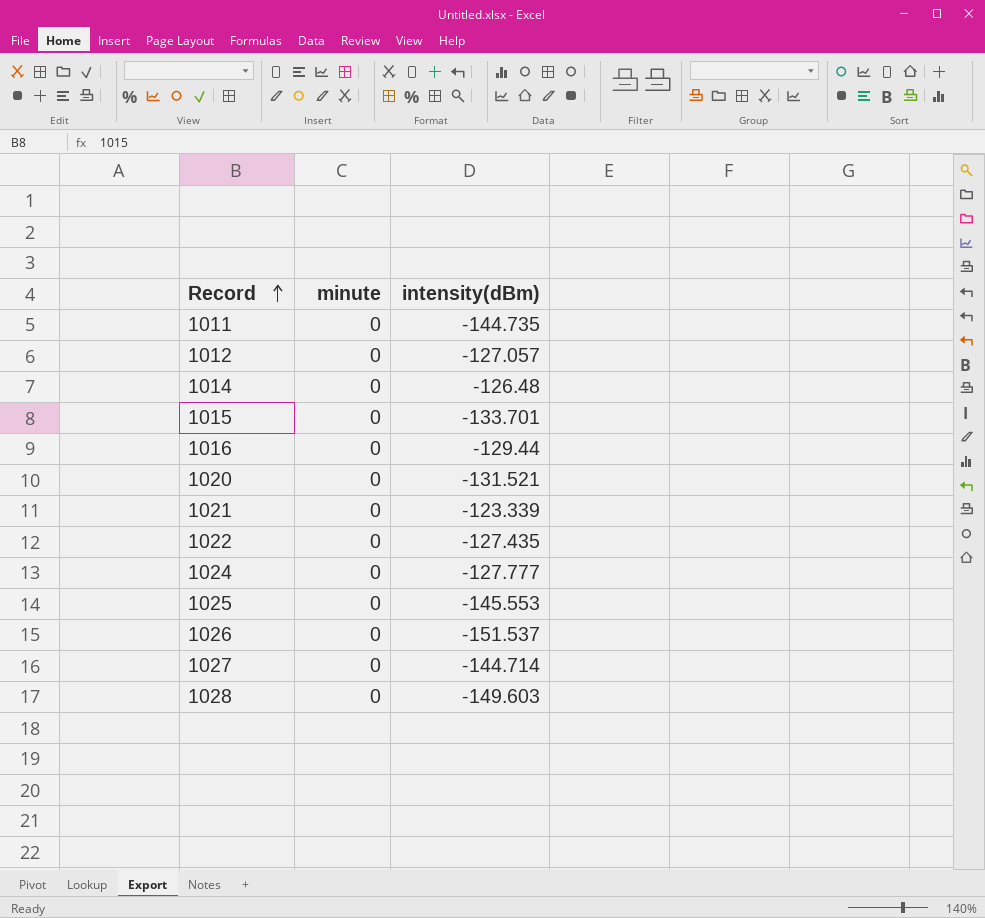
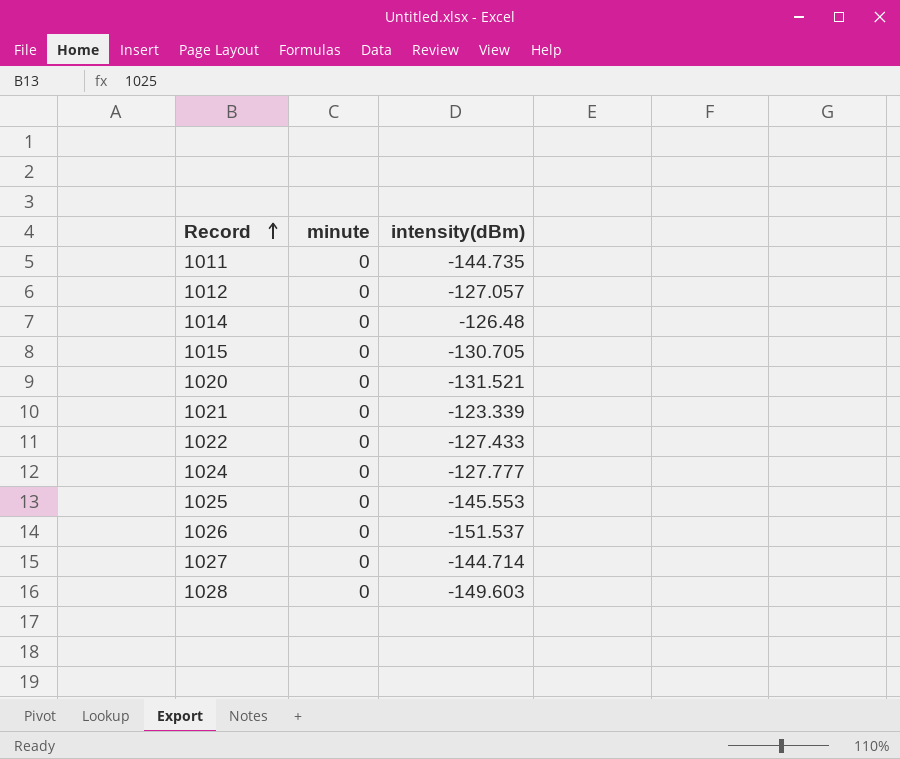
row 1016: 0 | -129.44 -> none
1015 | intensity(dBm): -133.701 -> -130.705
1022 | intensity(dBm): -127.435 -> -127.433

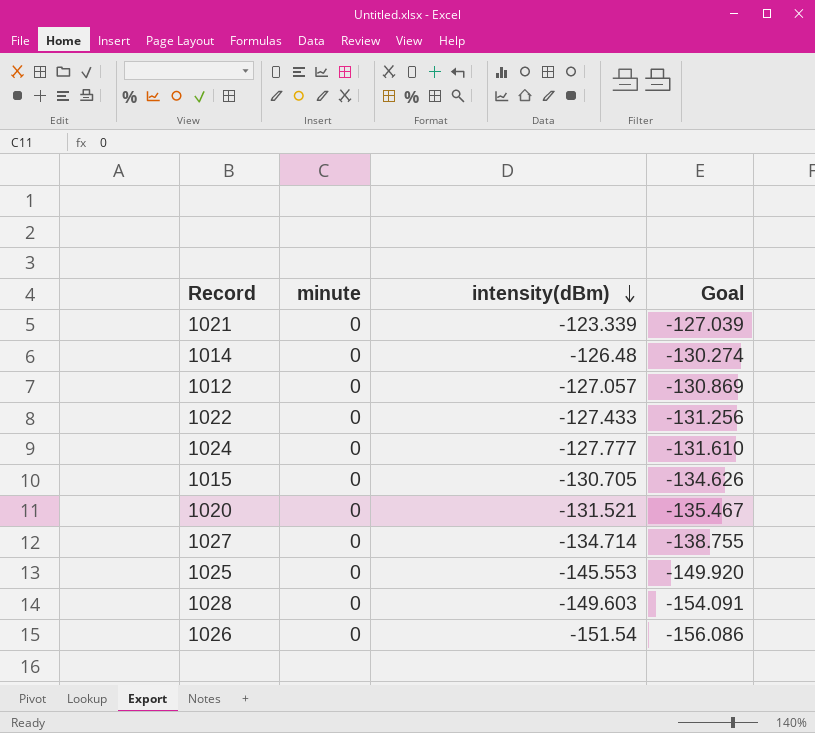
row order: Record ascending -> intensity(dBm) descending
column Goal | formula: none -> [intensity(dBm)] * 1.03
row 1011: 0 | -144.735 -> none
1027 | intensity(dBm): -144.714 -> -134.714
1026 | intensity(dBm): -151.537 -> -151.54

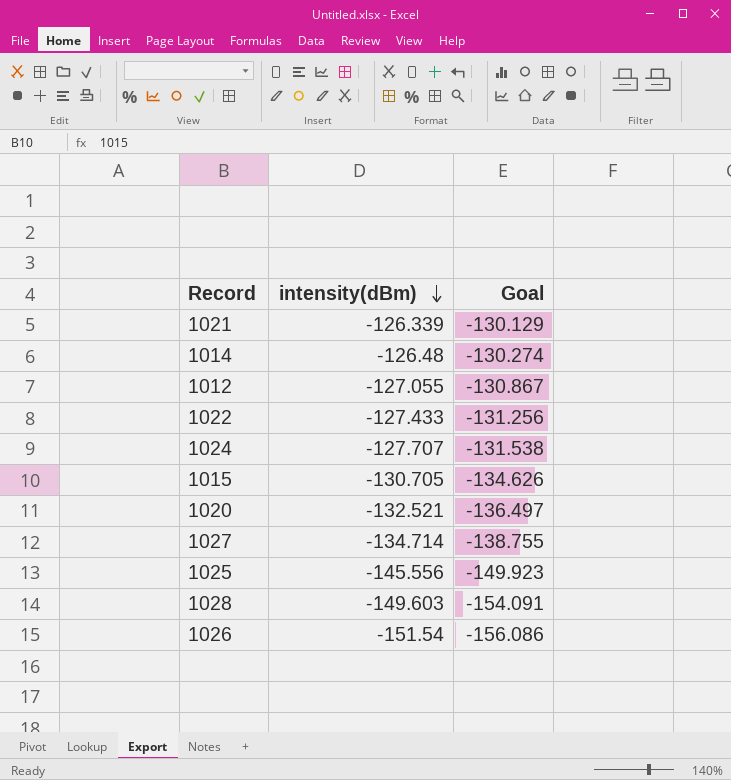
column minute | position: 2 -> none
1021 | intensity(dBm): -123.339 -> -126.339
1021 | Goal: -127.039 -> -130.129
1012 | intensity(dBm): -127.057 -> -127.055
1012 | Goal: -130.869 -> -130.867
1024 | intensity(dBm): -127.777 -> -127.707
1024 | Goal: -131.610 -> -131.538
1020 | intensity(dBm): -131.521 -> -132.521
1020 | Goal: -135.467 -> -136.497
1025 | intensity(dBm): -145.553 -> -145.556
1025 | Goal: -149.920 -> -149.923

